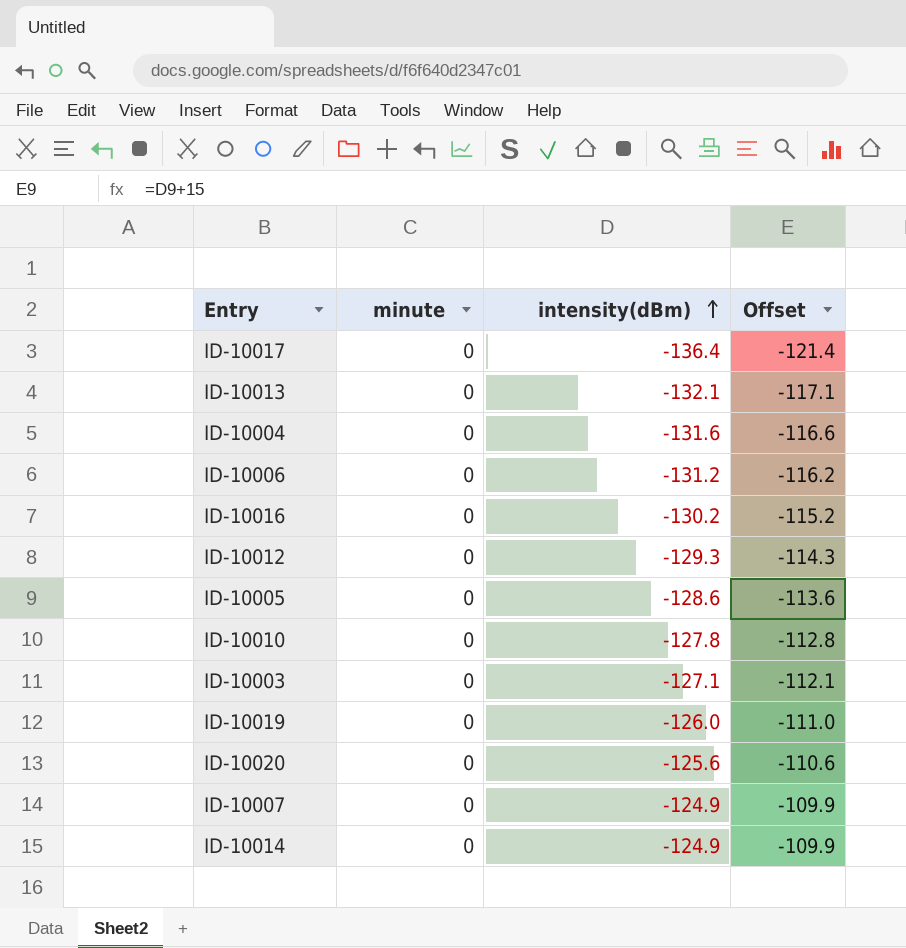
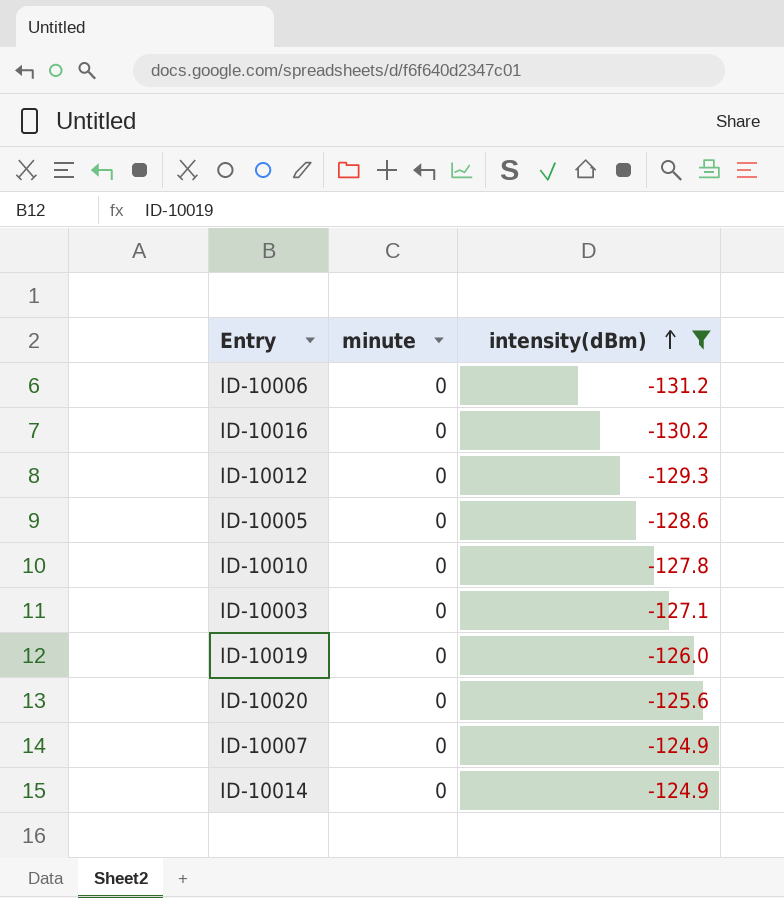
filter: none -> intensity(dBm) >= -131.2
column Offset | formula: [intensity(dBm)] + 15 -> none

